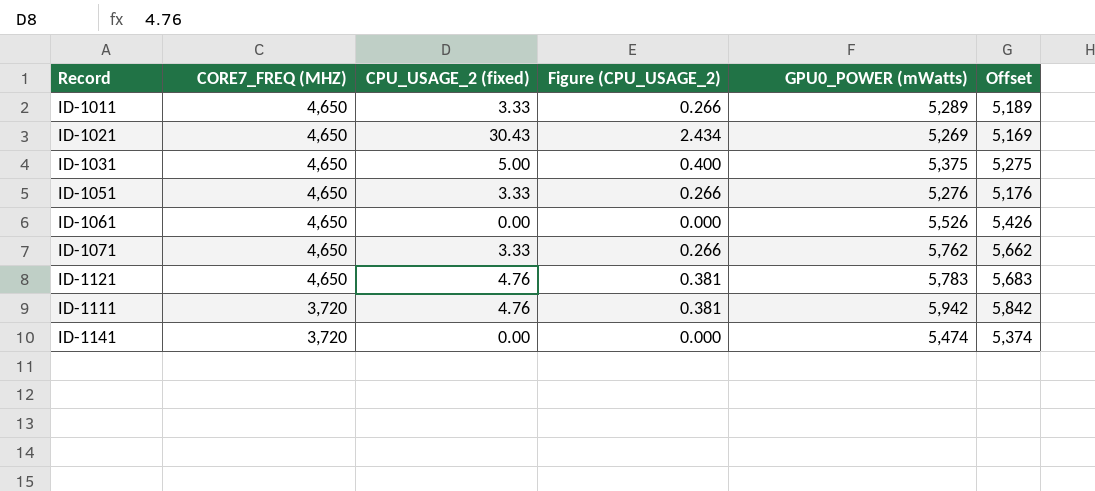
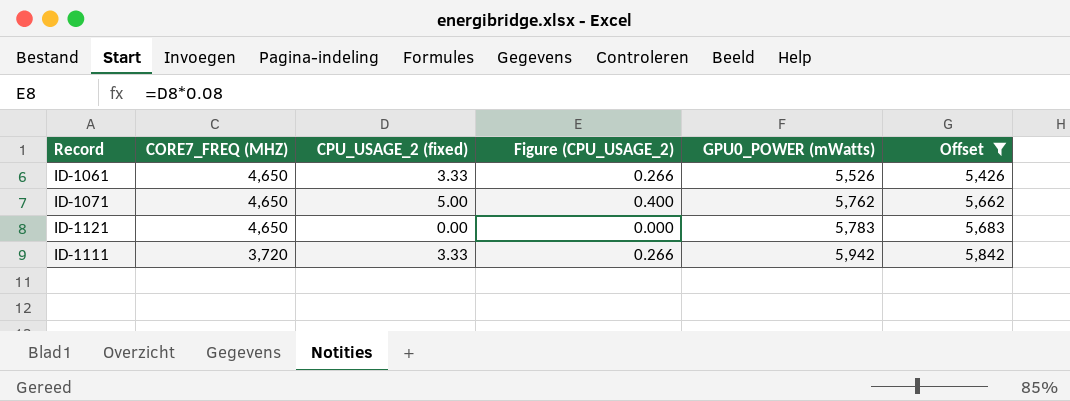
filter: none -> Offset >= 5,426
ID-1061 | CPU_USAGE_2 (fixed): 0.00 -> 3.33
ID-1061 | Figure (CPU_USAGE_2): 0.000 -> 0.266
ID-1071 | CPU_USAGE_2 (fixed): 3.33 -> 5.00
ID-1071 | Figure (CPU_USAGE_2): 0.266 -> 0.400
ID-1121 | CPU_USAGE_2 (fixed): 4.76 -> 0.00
ID-1121 | Figure (CPU_USAGE_2): 0.381 -> 0.000
ID-1111 | CPU_USAGE_2 (fixed): 4.76 -> 3.33
ID-1111 | Figure (CPU_USAGE_2): 0.381 -> 0.266

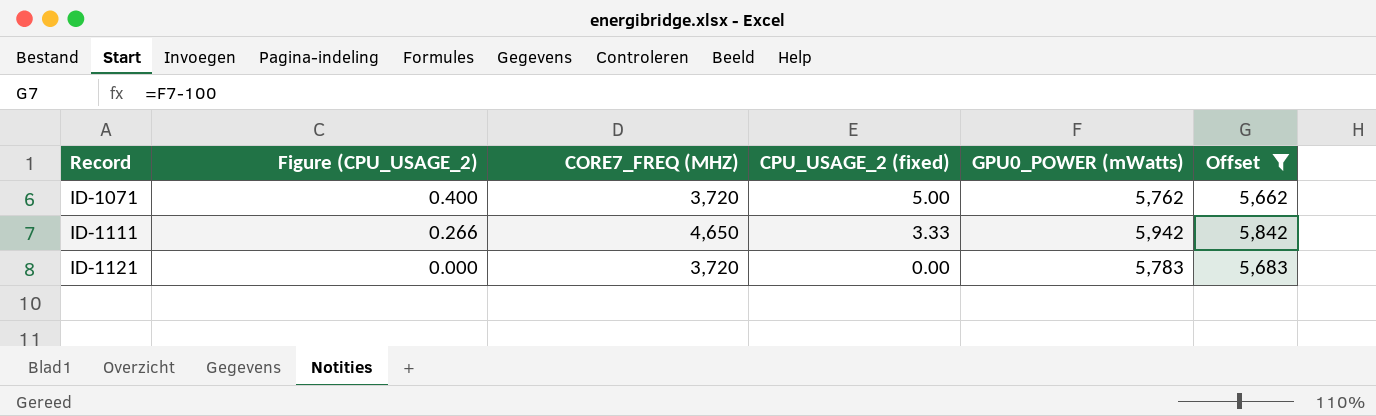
row order: CORE7_FREQ (MHZ) descending -> Record ascending
column Figure (CPU_USAGE_2) | position: 4 -> 2
row ID-1061: 4,650 | 3.33 | 0.266 | 5,526 | 5,426 -> none
ID-1071 | CORE7_FREQ (MHZ): 4,650 -> 3,720
ID-1111 | CORE7_FREQ (MHZ): 3,720 -> 4,650
ID-1121 | CORE7_FREQ (MHZ): 4,650 -> 3,720

